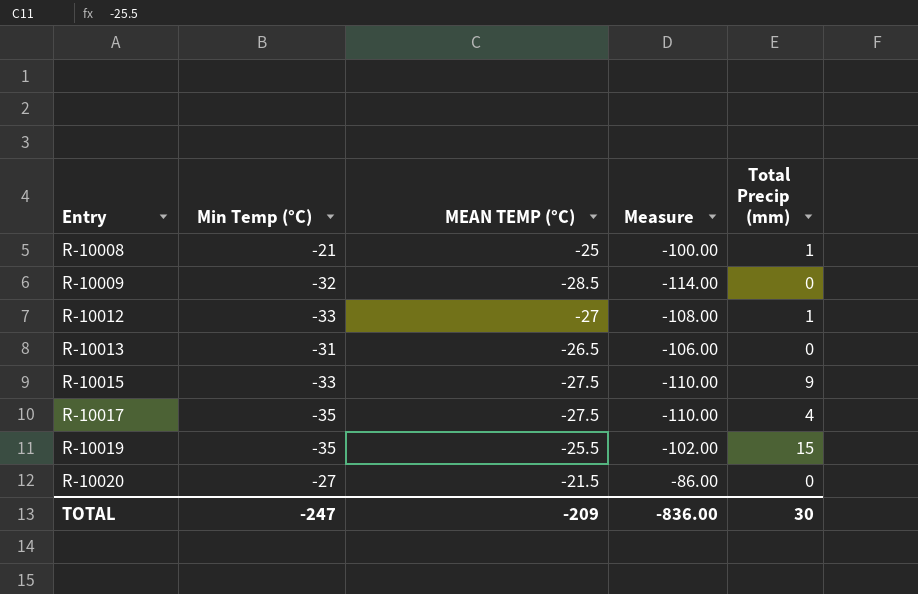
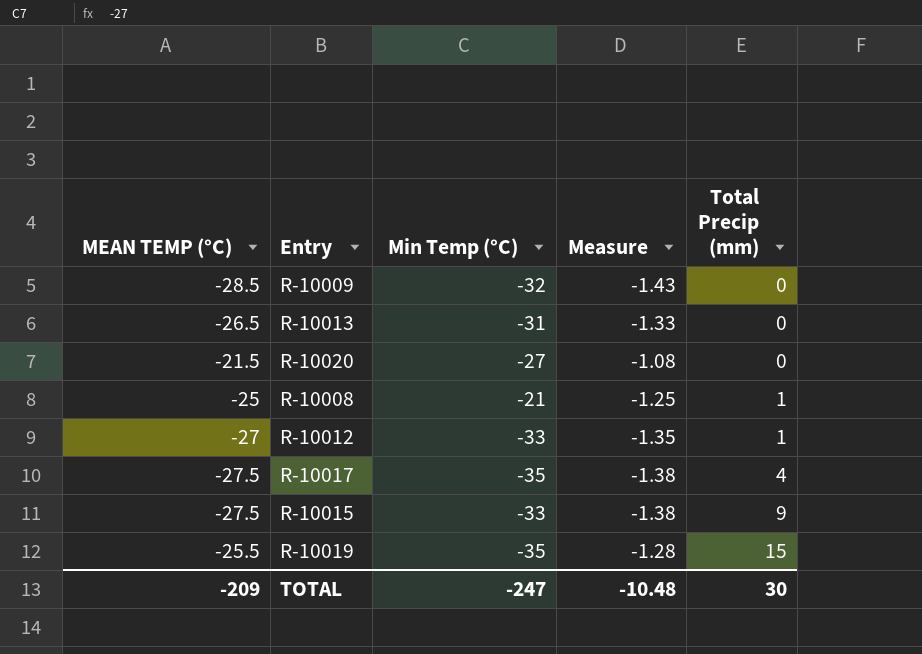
row order: Entry ascending -> Total Precip (mm) ascending
column MEAN TEMP (°C) | position: 3 -> 1
column Measure | formula: [MEAN TEMP (°C)] * 4 -> [MEAN TEMP (°C)] * 0.05
TOTAL | Measure: -836.00 -> -10.48

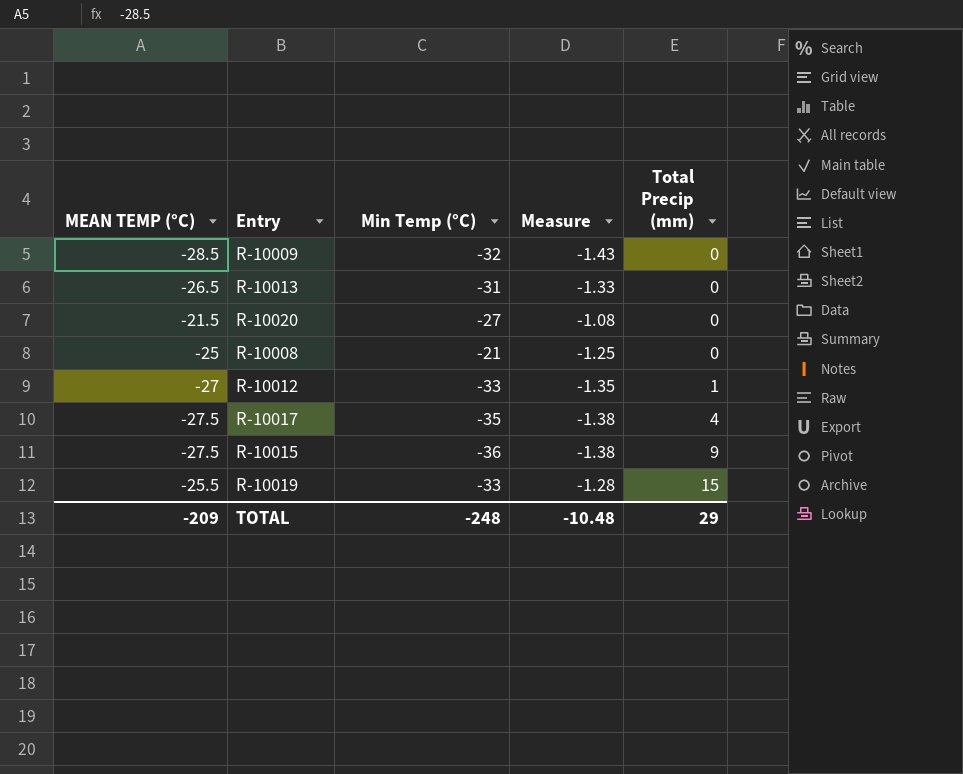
R-10008 | Total Precip (mm): 1 -> 0
R-10015 | Min Temp (°C): -33 -> -36
R-10019 | Min Temp (°C): -35 -> -33
TOTAL | Min Temp (°C): -247 -> -248
TOTAL | Total Precip (mm): 30 -> 29

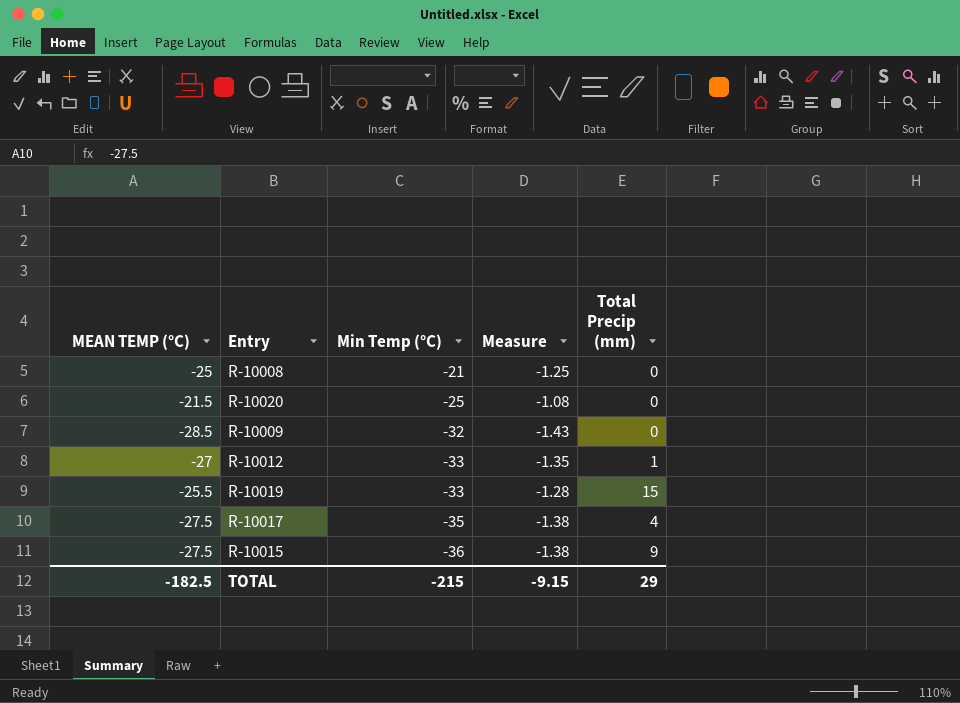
row order: Total Precip (mm) ascending -> Min Temp (°C) descending
row R-10013: -26.5 | -31 | -1.33 | 0 -> none
R-10020 | Min Temp (°C): -27 -> -25
TOTAL | MEAN TEMP (°C): -209 -> -182.5
TOTAL | Min Temp (°C): -248 -> -215
TOTAL | Measure: -10.48 -> -9.15

